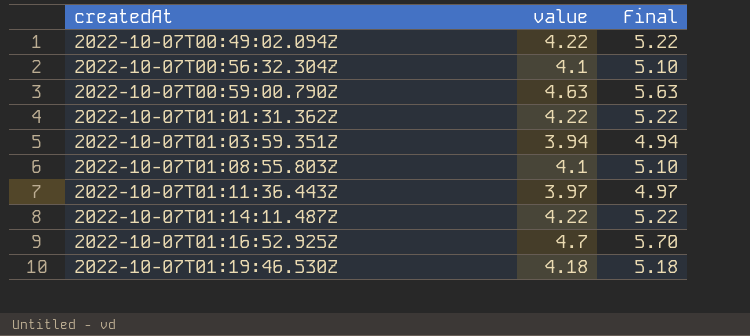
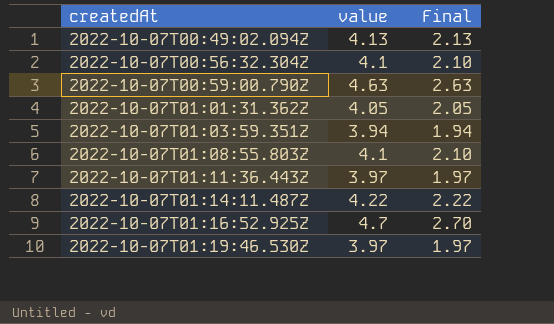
column Final | formula: [value] + 1 -> [value] - 2
2022-10-07T00:49:02.094Z | value: 4.22 -> 4.13
2022-10-07T01:01:31.362Z | value: 4.22 -> 4.05
2022-10-07T01:19:46.530Z | value: 4.18 -> 3.97

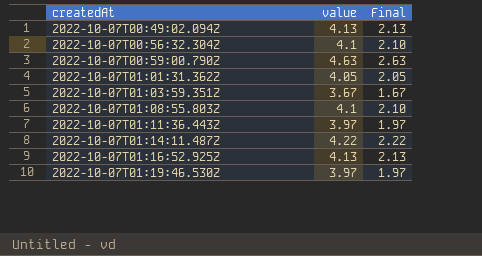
2022-10-07T01:03:59.351Z | value: 3.94 -> 3.67
2022-10-07T01:03:59.351Z | Final: 1.94 -> 1.67
2022-10-07T01:16:52.925Z | value: 4.7 -> 4.13
2022-10-07T01:16:52.925Z | Final: 2.70 -> 2.13

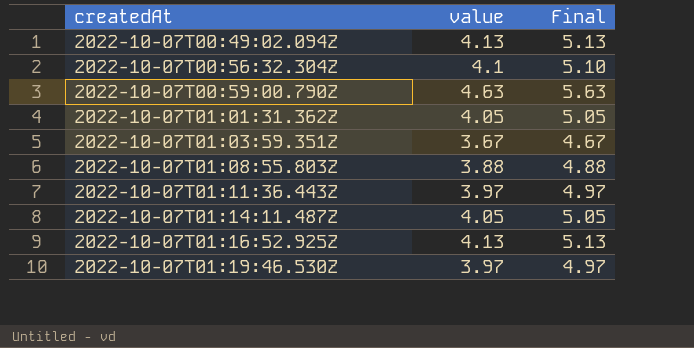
column Final | formula: [value] - 2 -> [value] + 1
2022-10-07T01:08:55.803Z | value: 4.1 -> 3.88
2022-10-07T01:14:11.487Z | value: 4.22 -> 4.05

